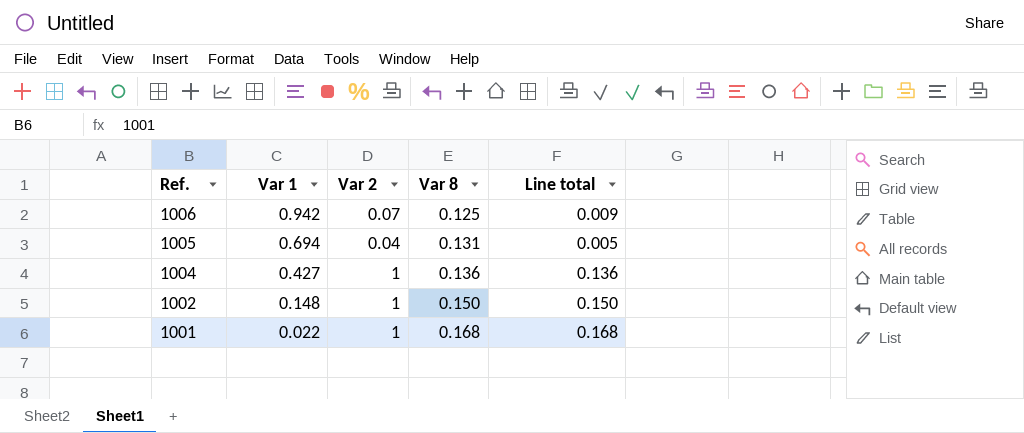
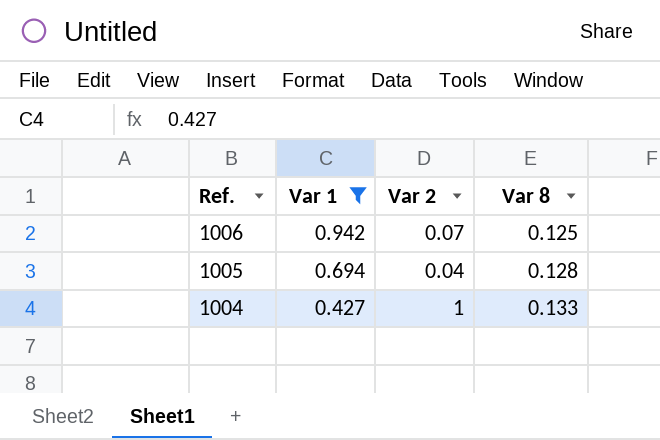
filter: none -> Var 1 >= 0.427
column Line total | formula: [Var 2] * [Var 8] -> none
1005 | Var 8: 0.131 -> 0.128
1004 | Var 8: 0.136 -> 0.133

